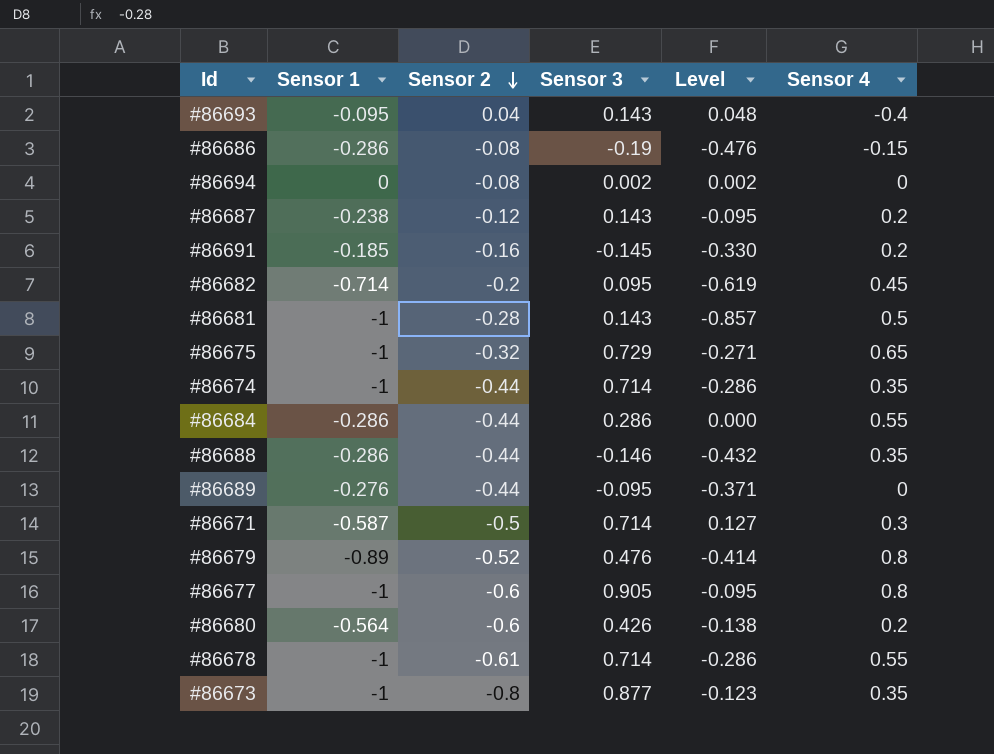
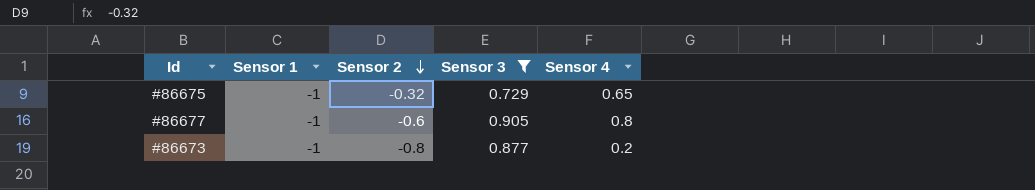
filter: none -> Sensor 3 >= 0.729
column Level | formula: [Sensor 1] + [Sensor 3] -> none
#86673 | Sensor 4: 0.35 -> 0.2

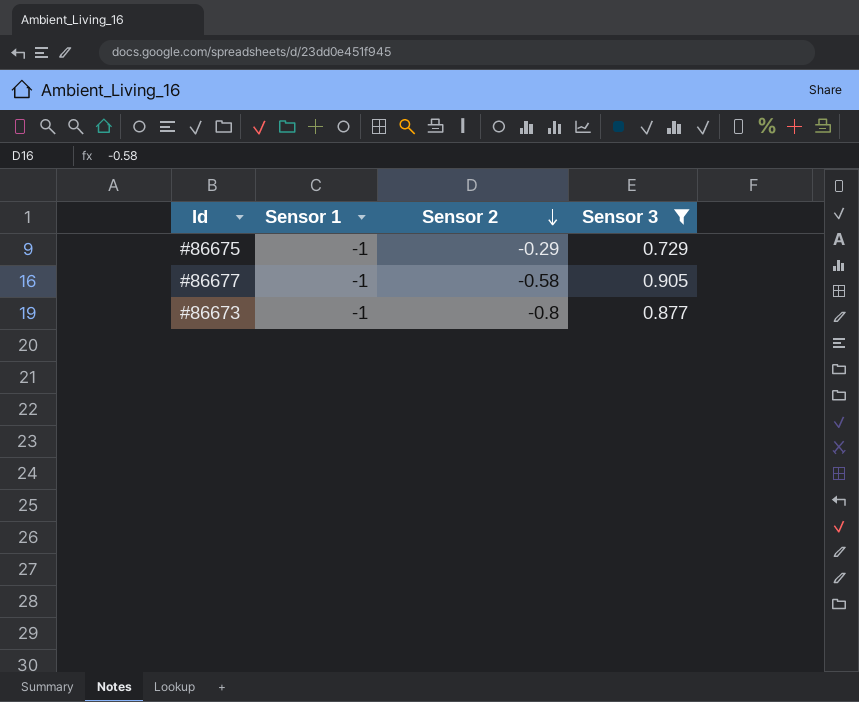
column Sensor 4 | position: 5 -> none
#86675 | Sensor 2: -0.32 -> -0.29
#86677 | Sensor 2: -0.6 -> -0.58

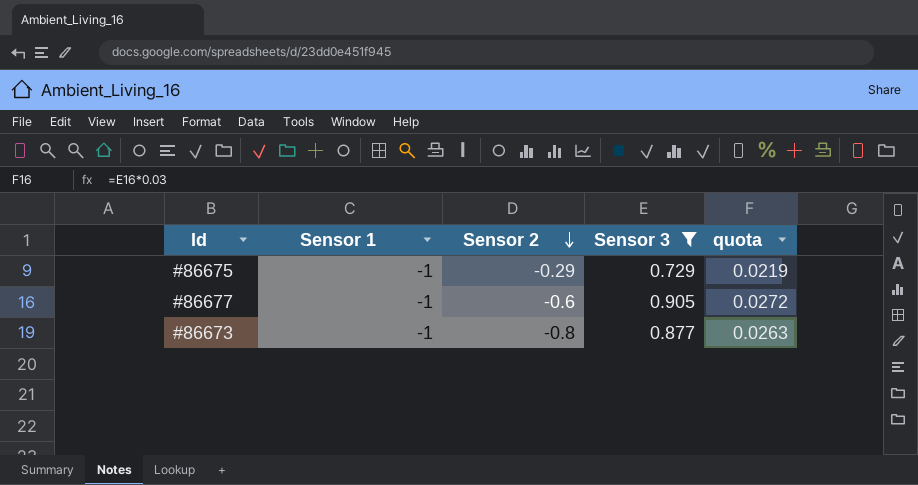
column quota | formula: none -> [Sensor 3] * 0.03
#86677 | Sensor 2: -0.58 -> -0.6

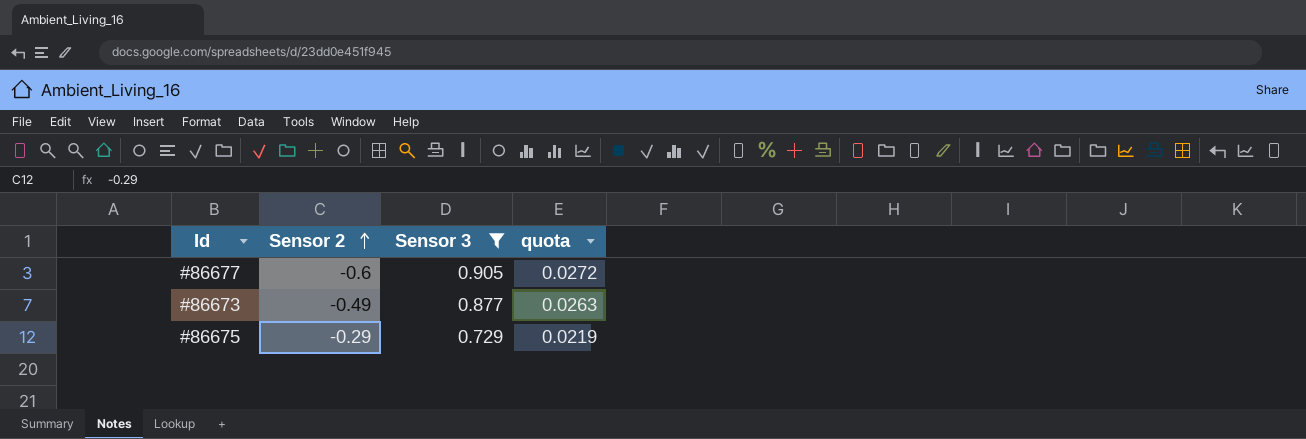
row order: Sensor 2 descending -> Sensor 2 ascending
column Sensor 1 | position: 2 -> none
#86673 | Sensor 2: -0.8 -> -0.49

